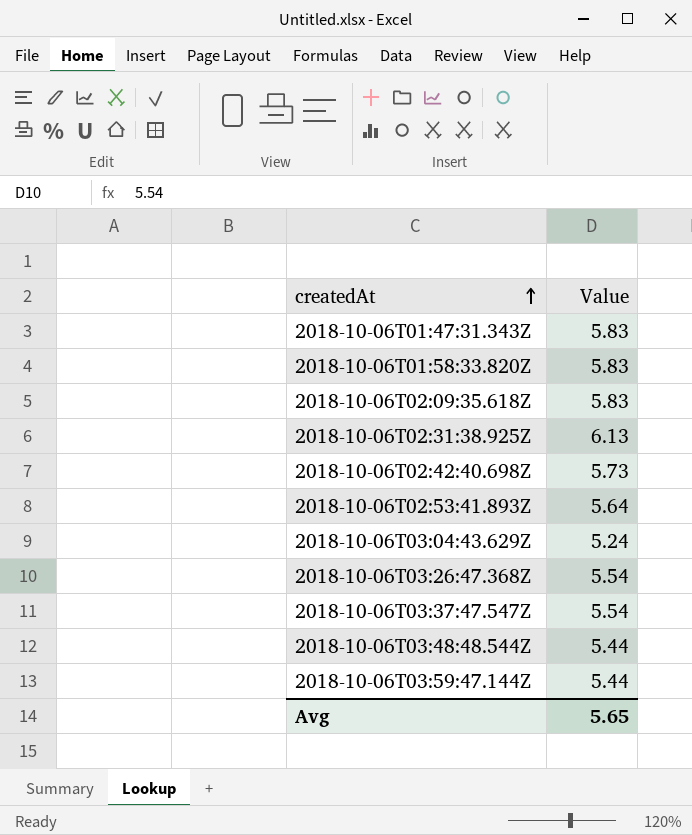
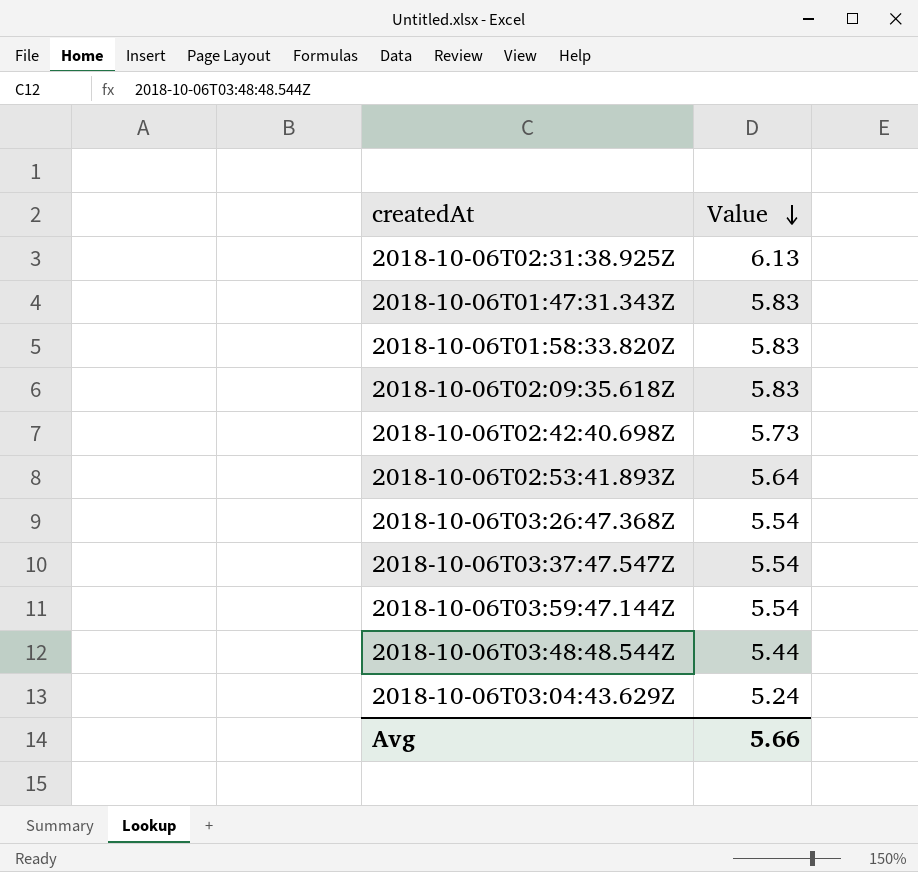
row order: createdAt ascending -> Value descending
2018-10-06T03:59:47.144Z | Value: 5.44 -> 5.54
Avg | Value: 5.65 -> 5.66

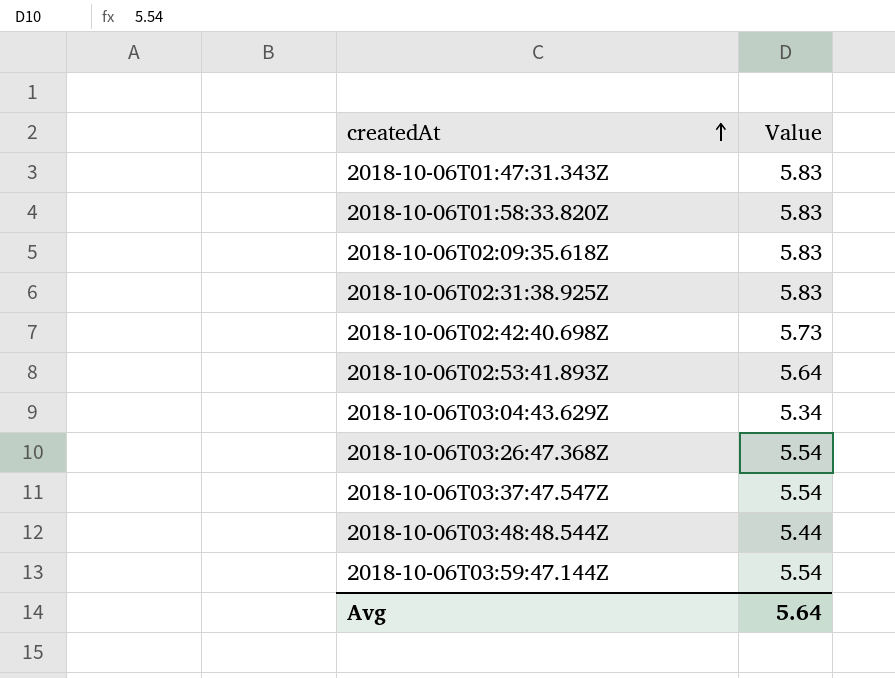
row order: Value descending -> createdAt ascending
2018-10-06T02:31:38.925Z | Value: 6.13 -> 5.83
2018-10-06T03:04:43.629Z | Value: 5.24 -> 5.34
Avg | Value: 5.66 -> 5.64

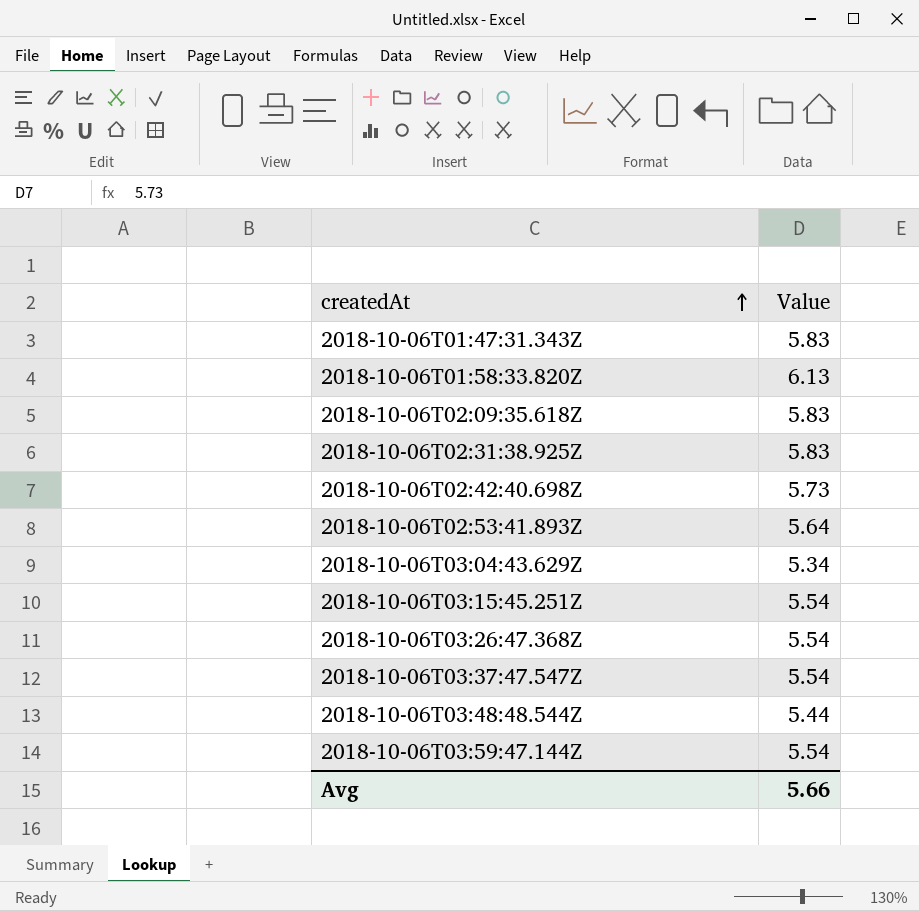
2018-10-06T01:58:33.820Z | Value: 5.83 -> 6.13
row 2018-10-06T03:15:45.251Z: none -> 5.54
Avg | Value: 5.64 -> 5.66

